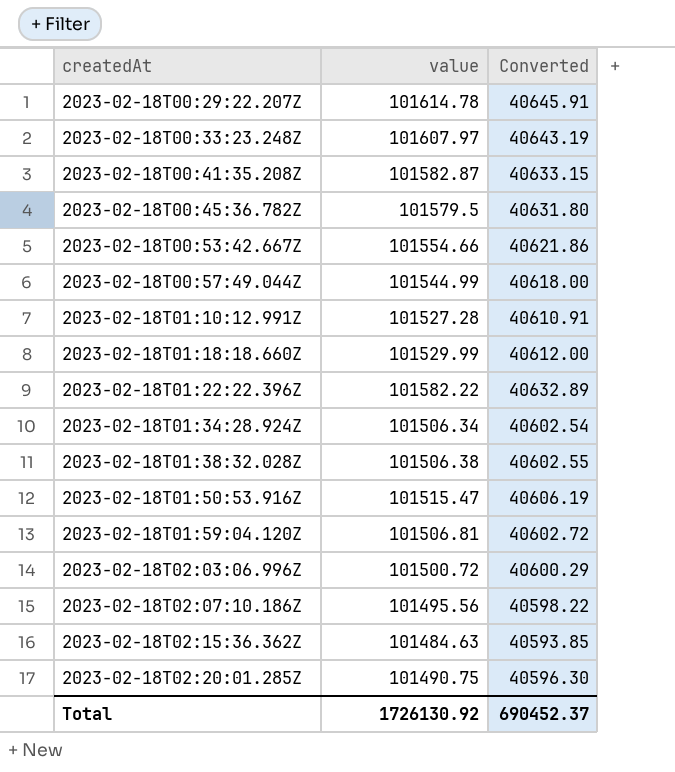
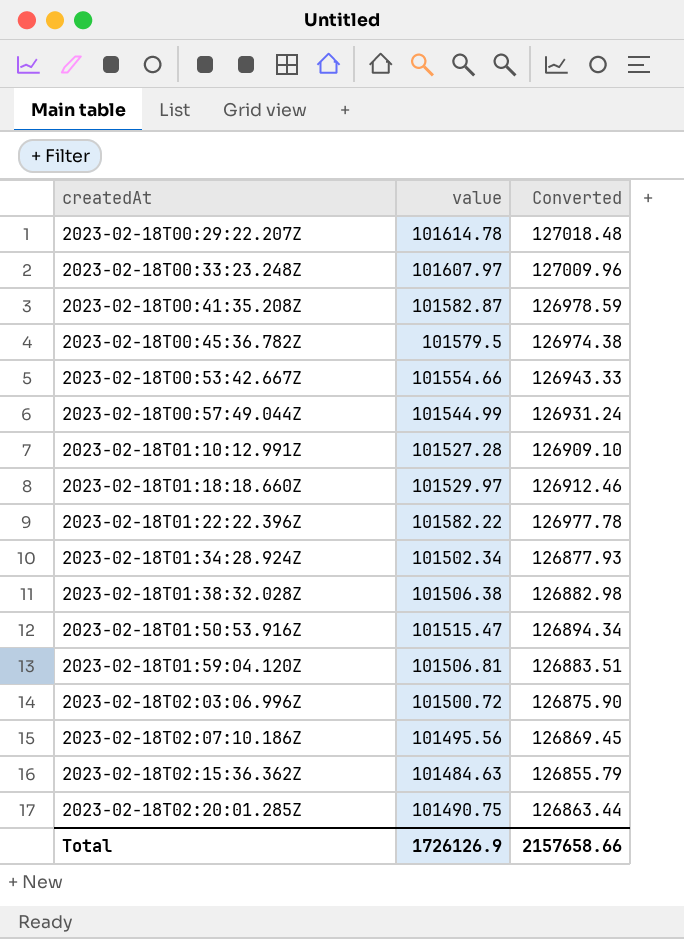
column Converted | formula: [value] * 0.4 -> [value] * 1.25
2023-02-18T01:18:18.660Z | value: 101529.99 -> 101529.97
2023-02-18T01:34:28.924Z | value: 101506.34 -> 101502.34
Total | value: 1726130.92 -> 1726126.9
Total | Converted: 690452.37 -> 2157658.66

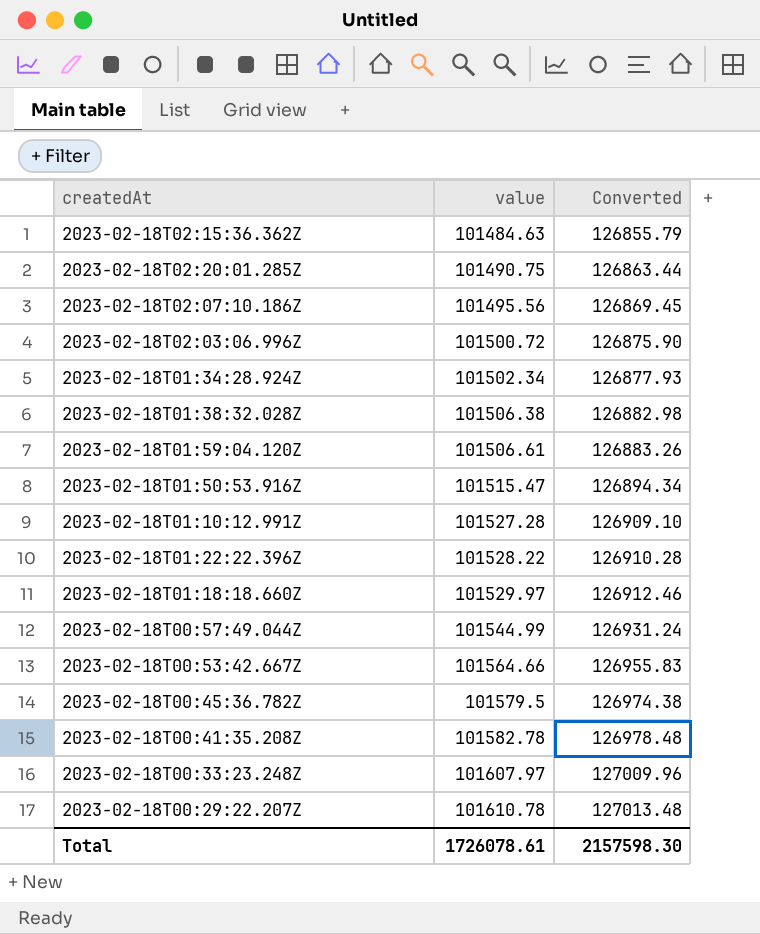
row order: createdAt ascending -> value ascending
2023-02-18T01:59:04.120Z | value: 101506.81 -> 101506.61
2023-02-18T01:59:04.120Z | Converted: 126883.51 -> 126883.26
2023-02-18T01:22:22.396Z | value: 101582.22 -> 101528.22
2023-02-18T01:22:22.396Z | Converted: 126977.78 -> 126910.28
2023-02-18T00:53:42.667Z | value: 101554.66 -> 101564.66
2023-02-18T00:53:42.667Z | Converted: 126943.33 -> 126955.83
2023-02-18T00:41:35.208Z | value: 101582.87 -> 101582.78
2023-02-18T00:41:35.208Z | Converted: 126978.59 -> 126978.48
2023-02-18T00:29:22.207Z | value: 101614.78 -> 101610.78
2023-02-18T00:29:22.207Z | Converted: 127018.48 -> 127013.48
Total | value: 1726126.9 -> 1726078.61
Total | Converted: 2157658.66 -> 2157598.30

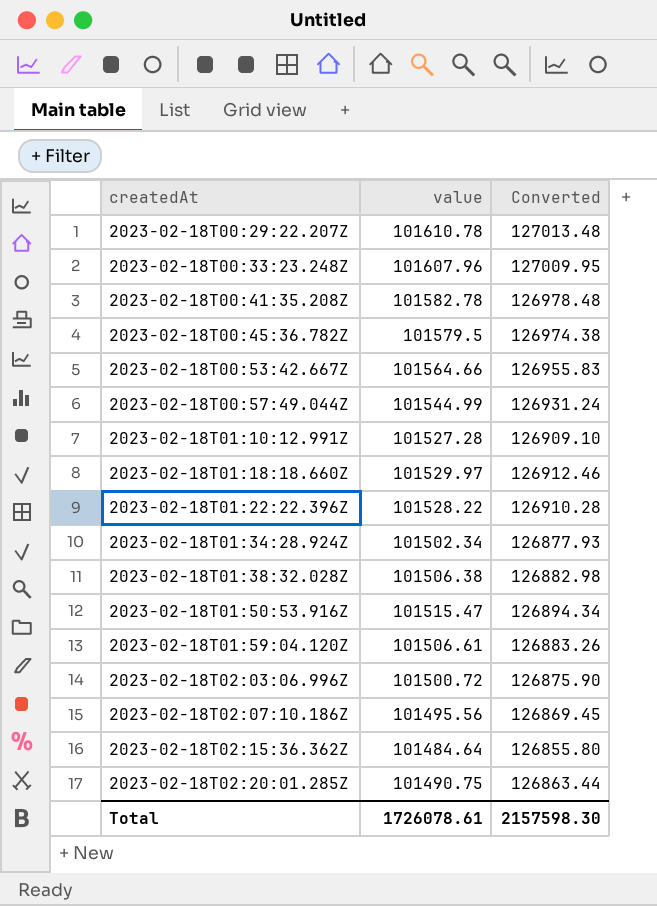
row order: value ascending -> createdAt ascending
2023-02-18T00:33:23.248Z | value: 101607.97 -> 101607.96
2023-02-18T00:33:23.248Z | Converted: 127009.96 -> 127009.95
2023-02-18T02:15:36.362Z | value: 101484.63 -> 101484.64
2023-02-18T02:15:36.362Z | Converted: 126855.79 -> 126855.80

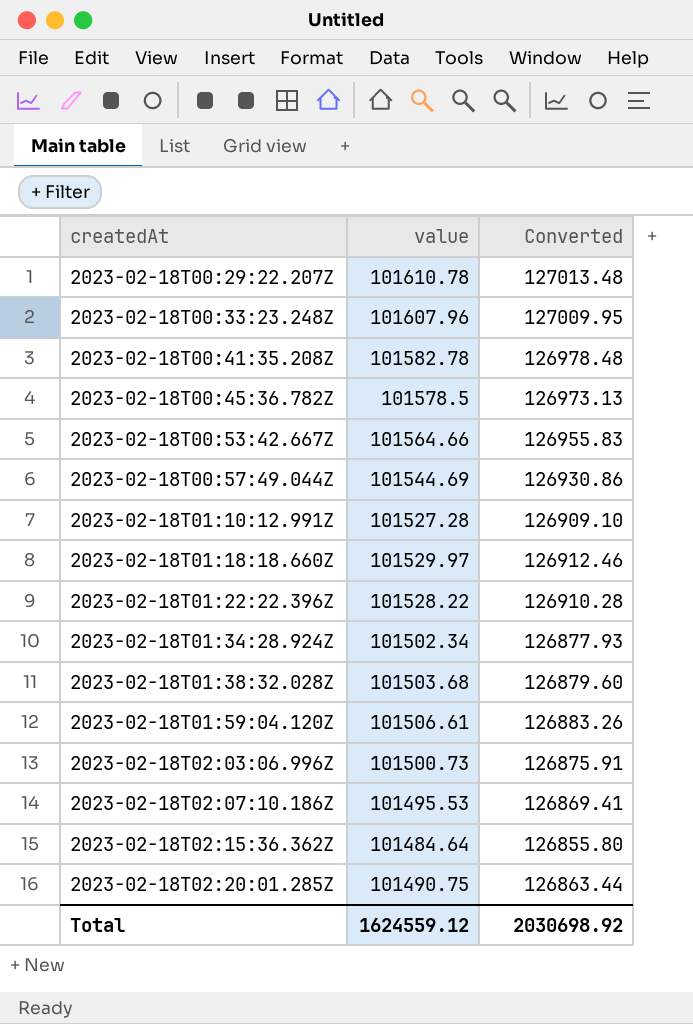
row 2023-02-18T01:50:53.916Z: 101515.47 | 126894.34 -> none
2023-02-18T00:45:36.782Z | value: 101579.5 -> 101578.5
2023-02-18T00:45:36.782Z | Converted: 126974.38 -> 126973.13
2023-02-18T00:57:49.044Z | value: 101544.99 -> 101544.69
2023-02-18T00:57:49.044Z | Converted: 126931.24 -> 126930.86
2023-02-18T01:38:32.028Z | value: 101506.38 -> 101503.68
2023-02-18T01:38:32.028Z | Converted: 126882.98 -> 126879.60
2023-02-18T02:03:06.996Z | value: 101500.72 -> 101500.73
2023-02-18T02:03:06.996Z | Converted: 126875.90 -> 126875.91
2023-02-18T02:07:10.186Z | value: 101495.56 -> 101495.53
2023-02-18T02:07:10.186Z | Converted: 126869.45 -> 126869.41
Total | value: 1726078.61 -> 1624559.12
Total | Converted: 2157598.30 -> 2030698.92

